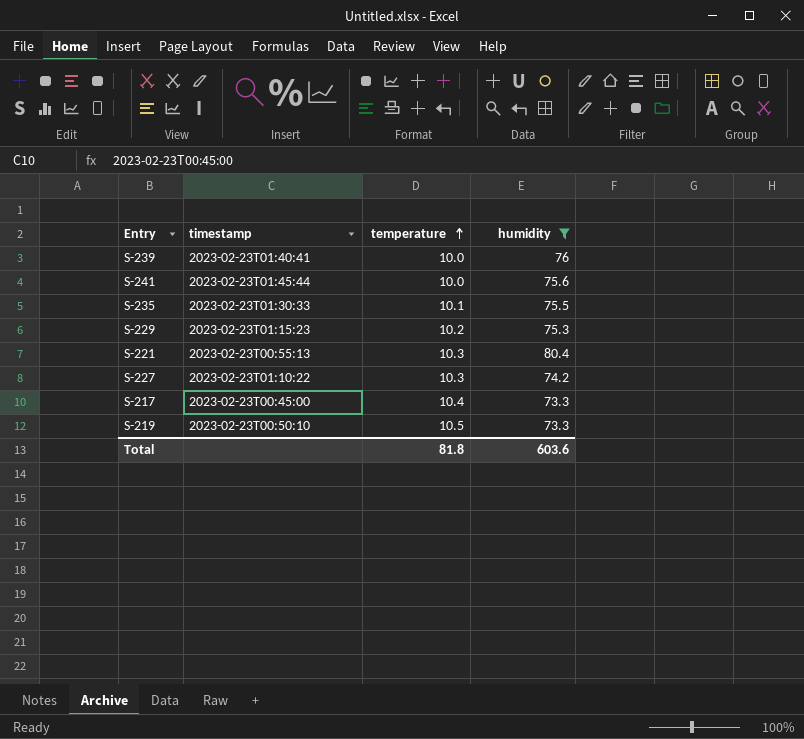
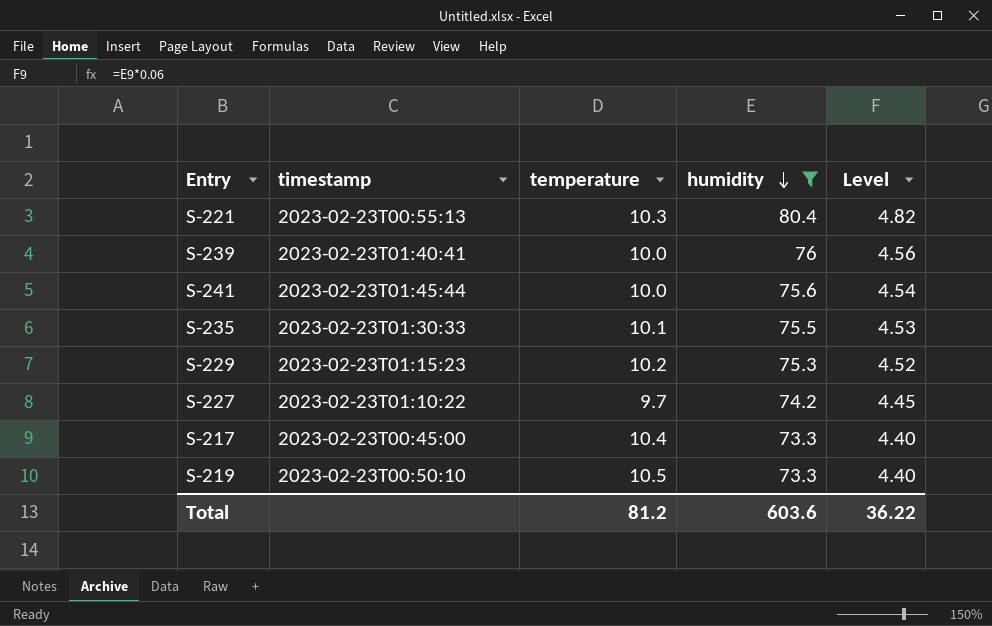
row order: temperature ascending -> humidity descending
column Level | formula: none -> [humidity] * 0.06
S-227 | temperature: 10.3 -> 9.7
Total | temperature: 81.8 -> 81.2

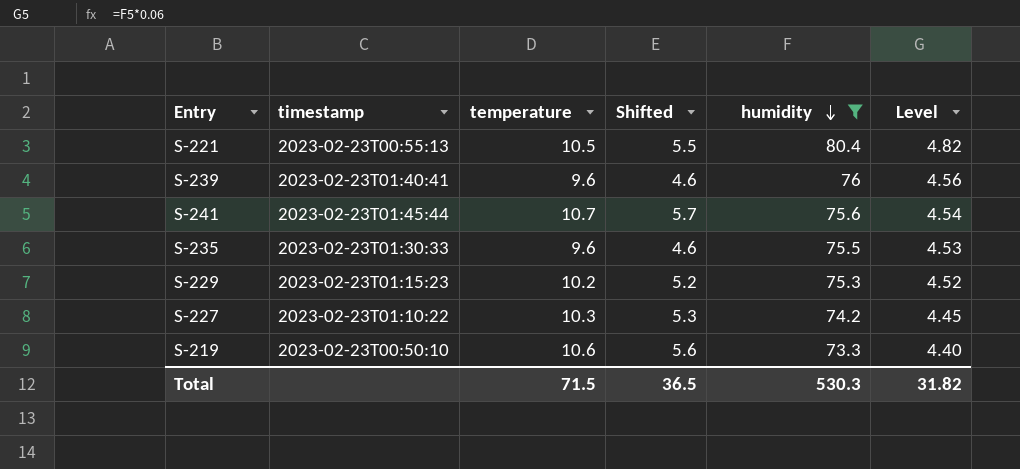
column Shifted | formula: none -> [temperature] - 5
row S-217: 2023-02-23T00:45:00 | 10.4 | 73.3 | 4.40 -> none
S-221 | temperature: 10.3 -> 10.5
S-239 | temperature: 10.0 -> 9.6
S-241 | temperature: 10.0 -> 10.7
S-235 | temperature: 10.1 -> 9.6
S-227 | temperature: 9.7 -> 10.3
S-219 | temperature: 10.5 -> 10.6
Total | temperature: 81.2 -> 71.5
Total | humidity: 603.6 -> 530.3
Total | Level: 36.22 -> 31.82

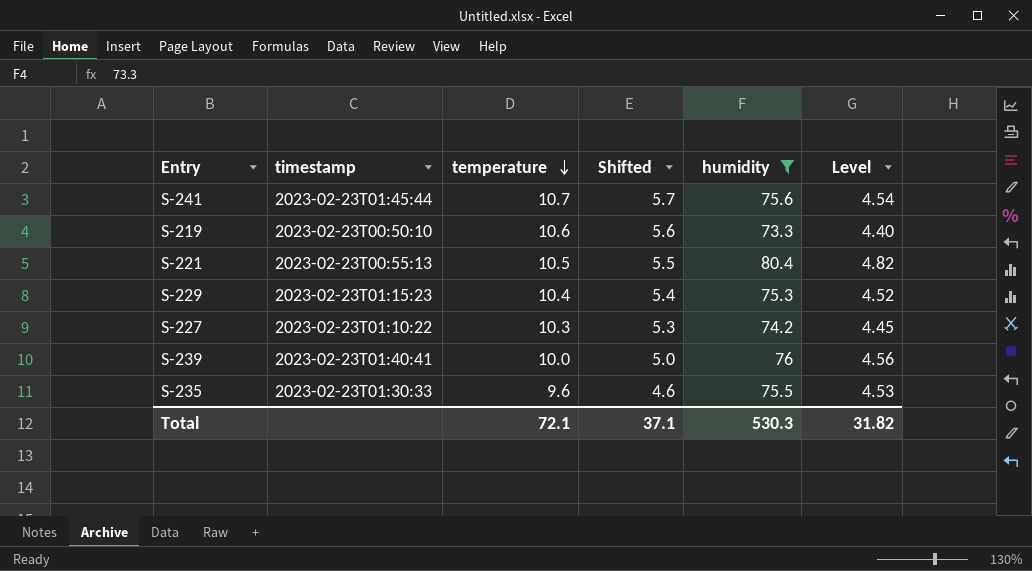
row order: humidity descending -> temperature descending
S-229 | temperature: 10.2 -> 10.4
S-229 | Shifted: 5.2 -> 5.4
S-239 | temperature: 9.6 -> 10.0
S-239 | Shifted: 4.6 -> 5.0
Total | temperature: 71.5 -> 72.1
Total | Shifted: 36.5 -> 37.1

